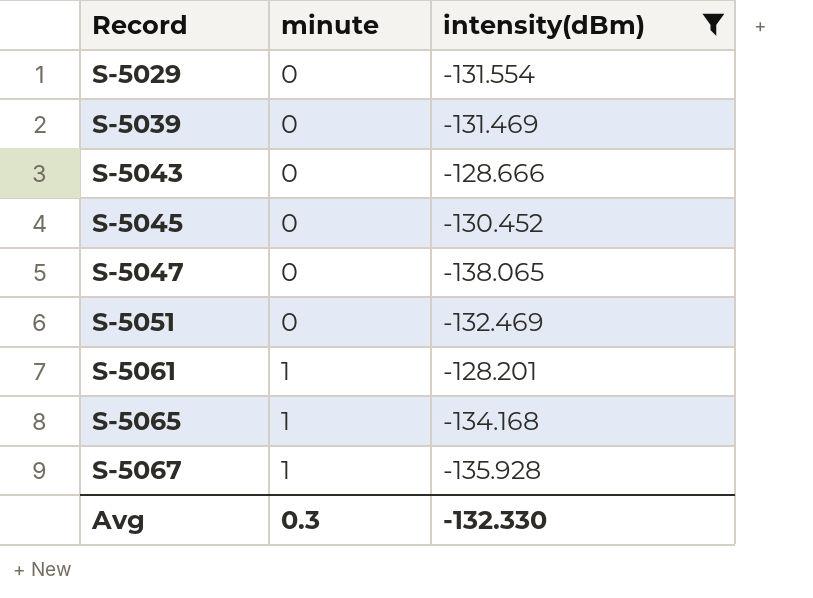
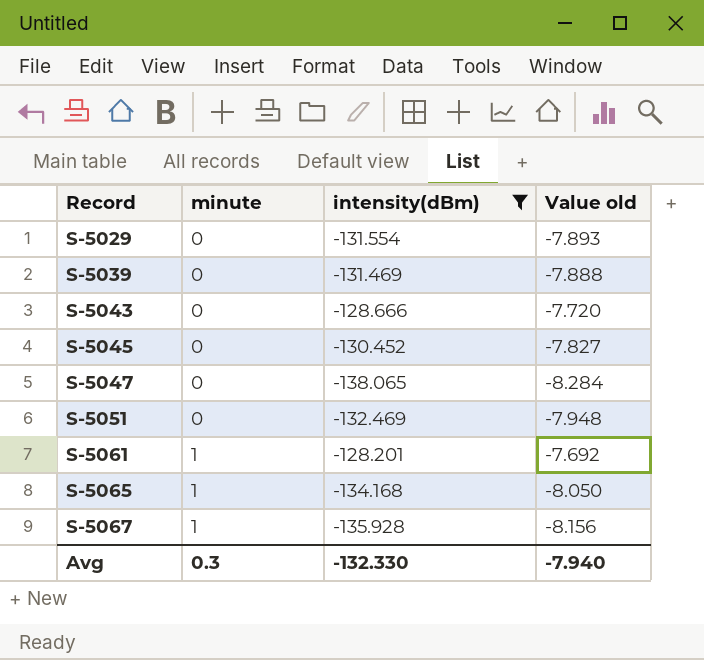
column Value old | formula: none -> [intensity(dBm)] * 0.06

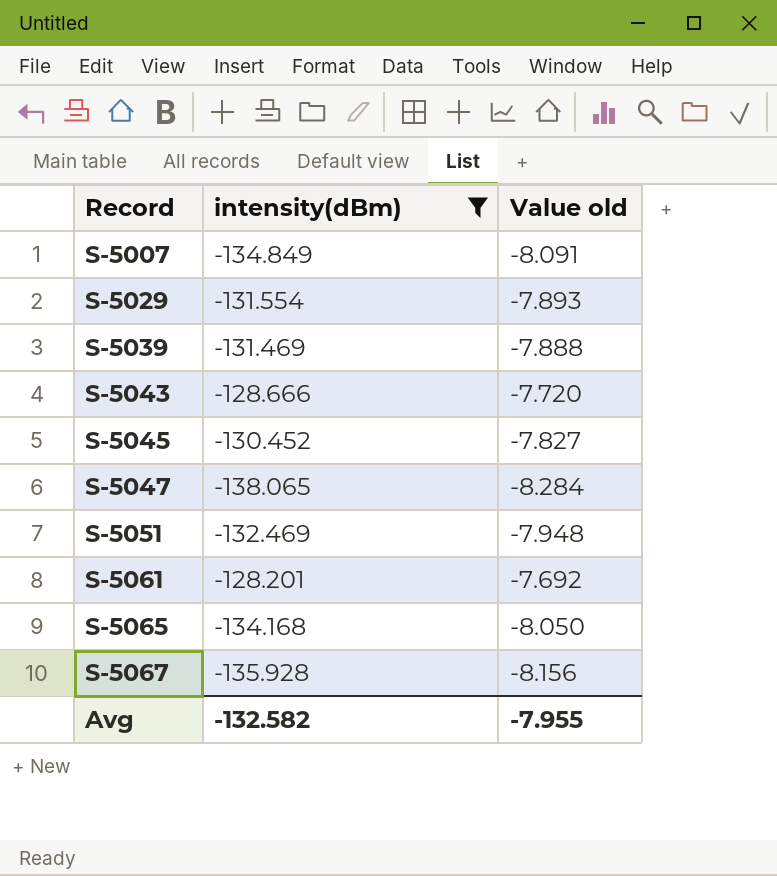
column minute | position: 2 -> none
row S-5007: none -> -134.849 | -8.091
Avg | intensity(dBm): -132.330 -> -132.582
Avg | Value old: -7.940 -> -7.955

